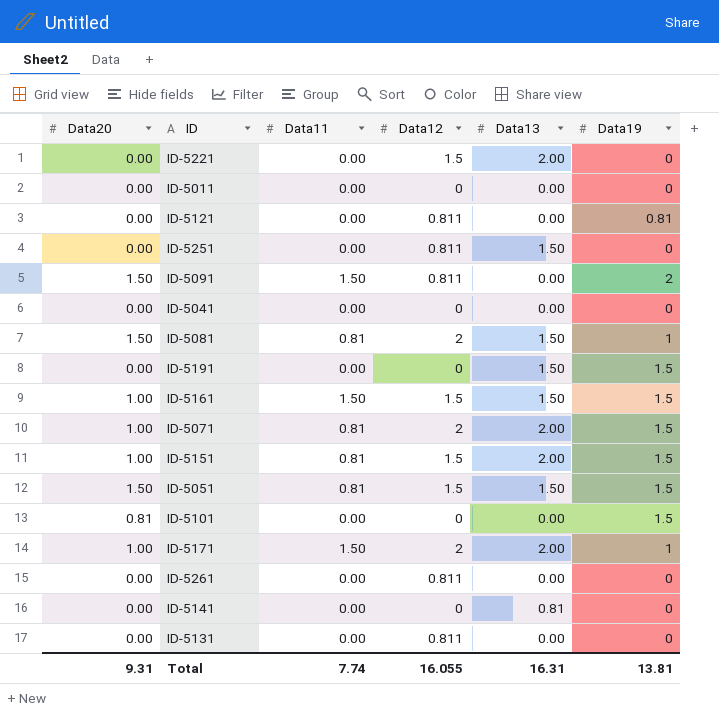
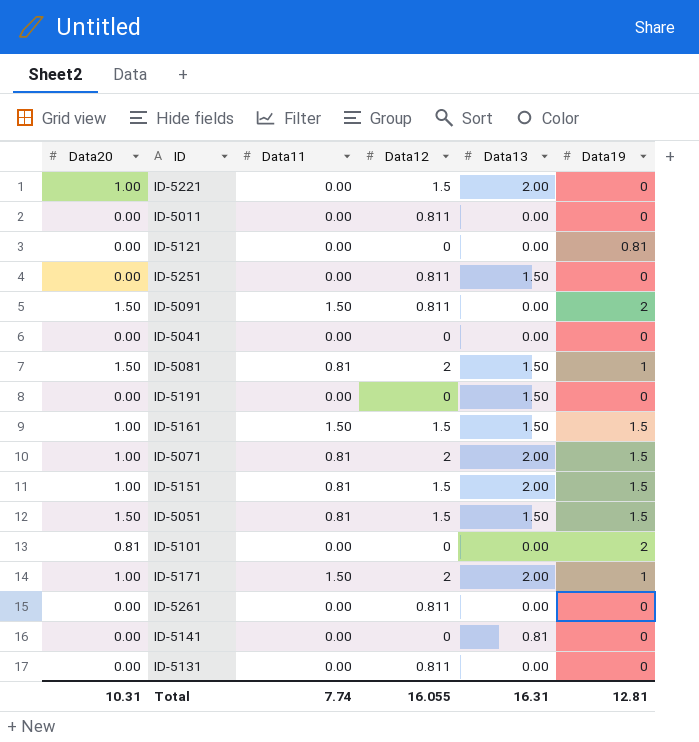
ID-5221 | Data20: 0.00 -> 1.00
ID-5011 | Data12: 0 -> 0.811
ID-5121 | Data12: 0.811 -> 0
ID-5191 | Data19: 1.5 -> 0
ID-5101 | Data19: 1.5 -> 2
Total | Data20: 9.31 -> 10.31
Total | Data19: 13.81 -> 12.81

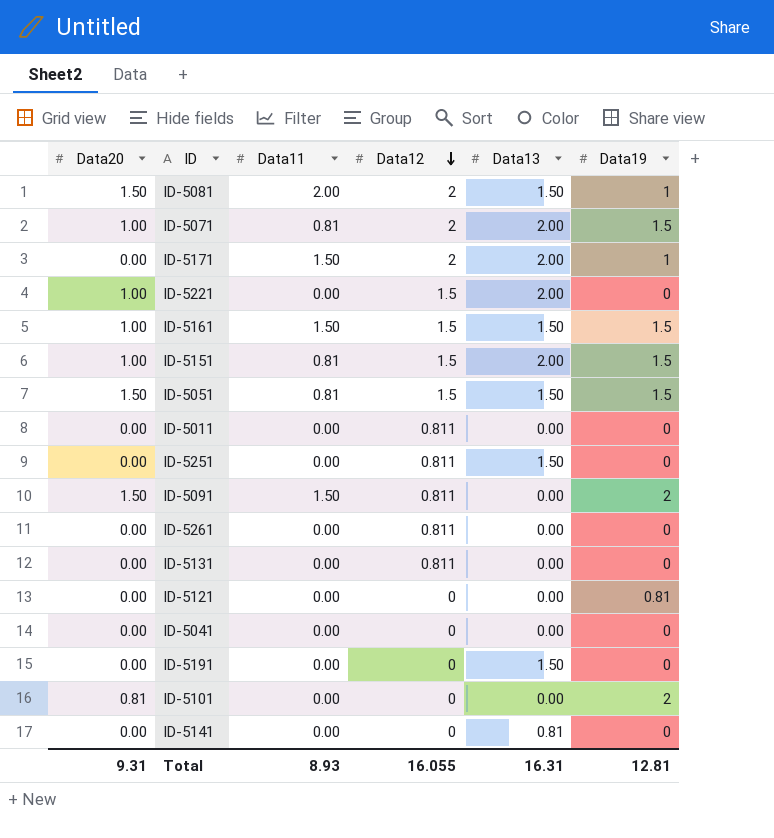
row order: none -> Data12 descending
ID-5081 | Data11: 0.81 -> 2.00
ID-5171 | Data20: 1.00 -> 0.00
Total | Data20: 10.31 -> 9.31
Total | Data11: 7.74 -> 8.93

